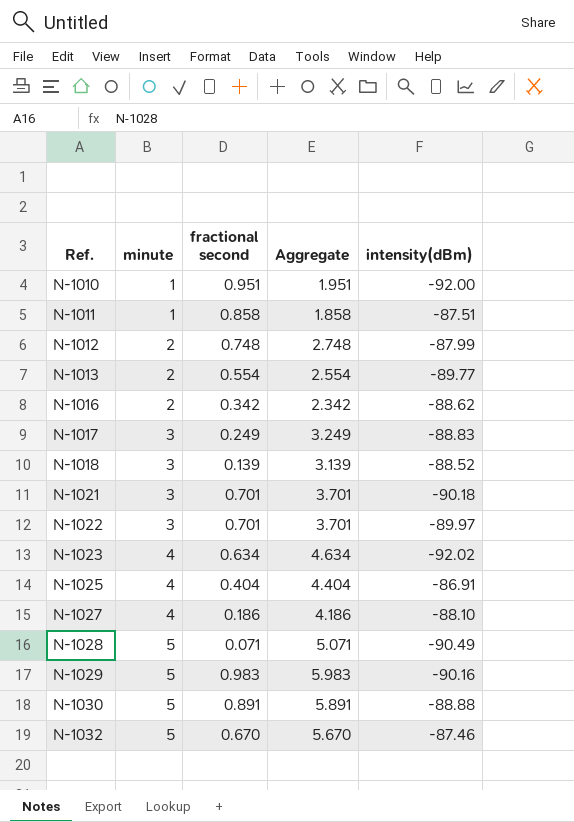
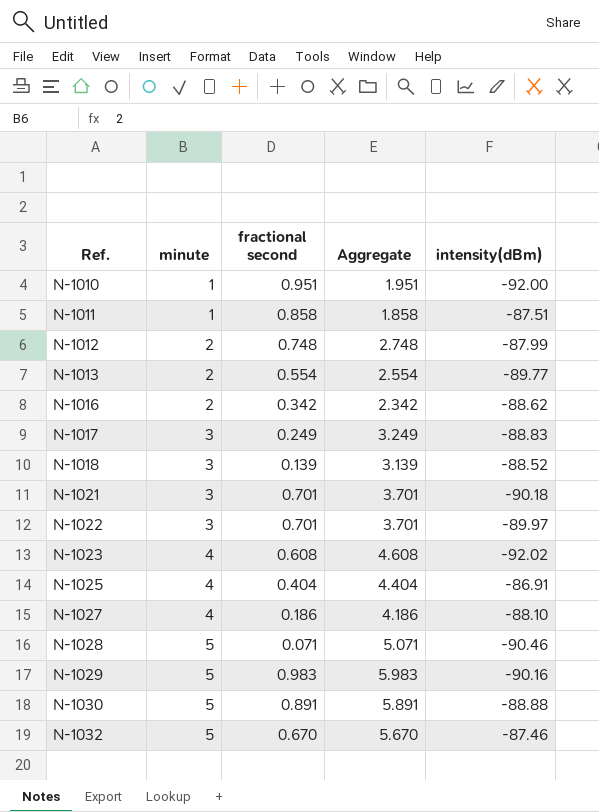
N-1023 | fractional second: 0.634 -> 0.608
N-1023 | Aggregate: 4.634 -> 4.608
N-1028 | intensity(dBm): -90.49 -> -90.46

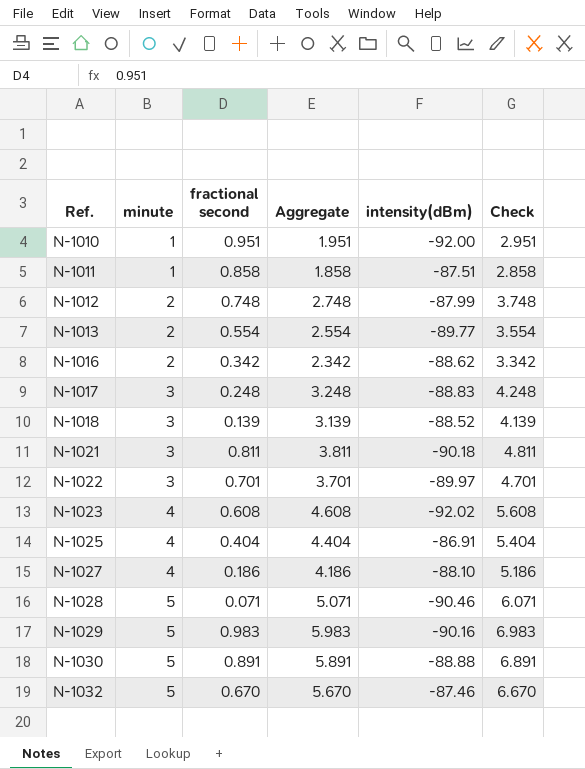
column Check | formula: none -> [Aggregate] + 1
N-1017 | fractional second: 0.249 -> 0.248
N-1017 | Aggregate: 3.249 -> 3.248
N-1021 | fractional second: 0.701 -> 0.811
N-1021 | Aggregate: 3.701 -> 3.811

